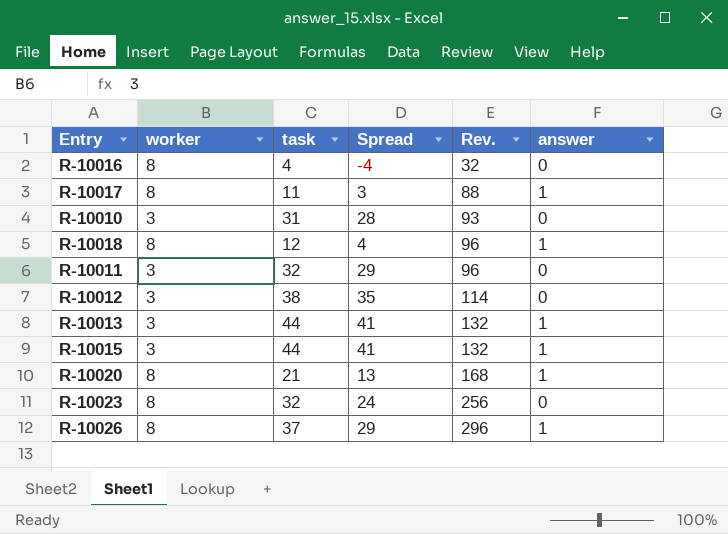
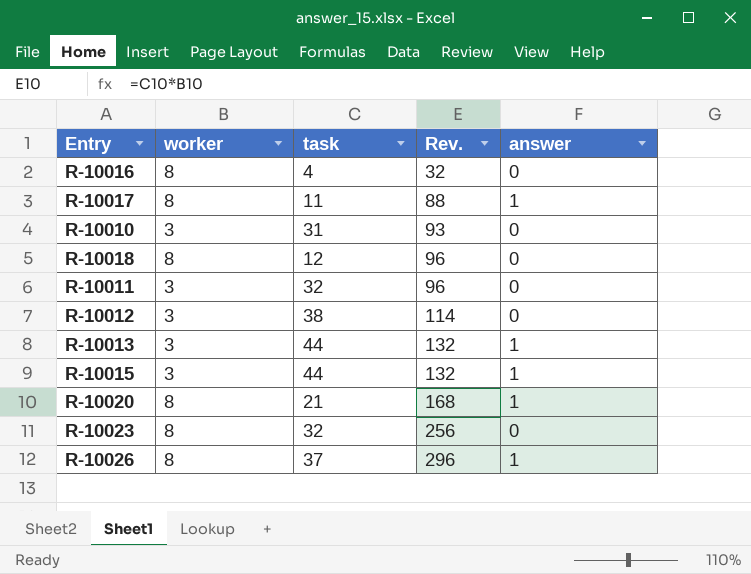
column Spread | formula: [task] - [worker] -> none
R-10018 | answer: 1 -> 0

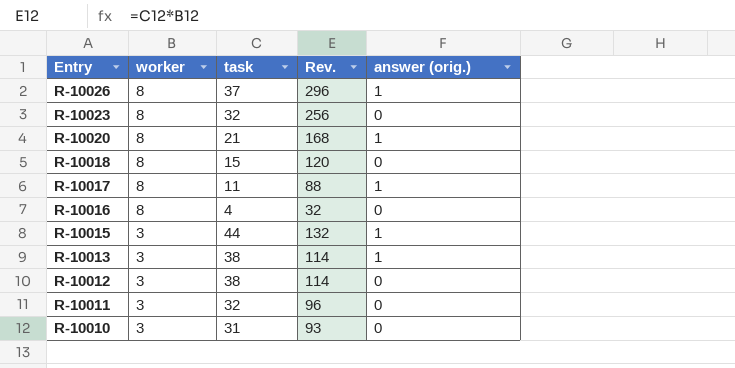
row order: Rev. ascending -> Entry descending
column name: answer -> answer (orig.)
R-10018 | task: 12 -> 15
R-10018 | Rev.: 96 -> 120
R-10013 | task: 44 -> 38
R-10013 | Rev.: 132 -> 114

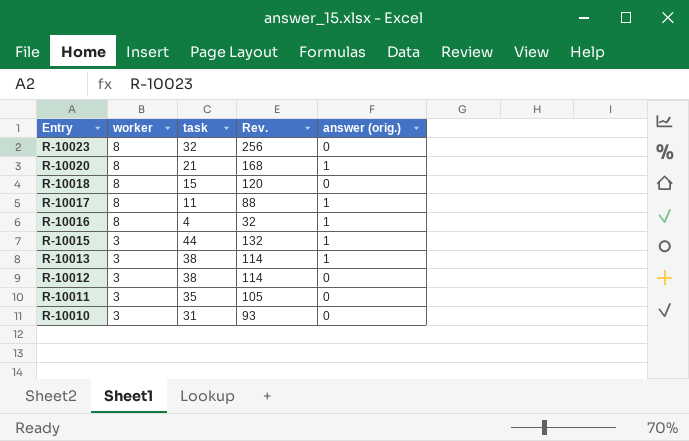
row R-10026: 8 | 37 | 296 | 1 -> none
R-10016 | answer (orig.): 0 -> 1
R-10011 | task: 32 -> 35
R-10011 | Rev.: 96 -> 105

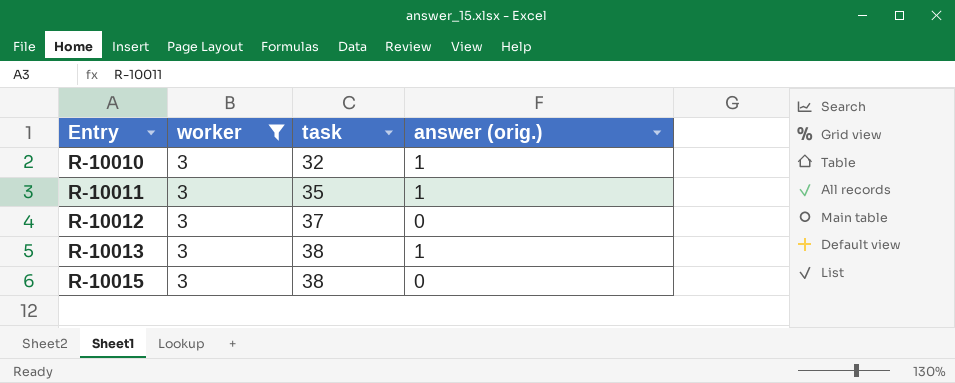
filter: none -> worker = 3
row order: Entry descending -> Entry ascending
column Rev. | formula: [worker] * [task] -> none
R-10010 | task: 31 -> 32
R-10010 | answer (orig.): 0 -> 1
R-10011 | answer (orig.): 0 -> 1
R-10012 | task: 38 -> 37
R-10015 | task: 44 -> 38
R-10015 | answer (orig.): 1 -> 0

